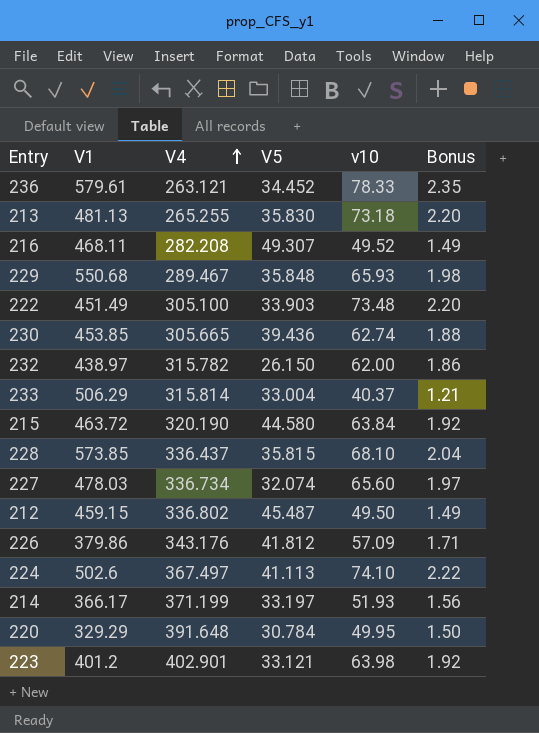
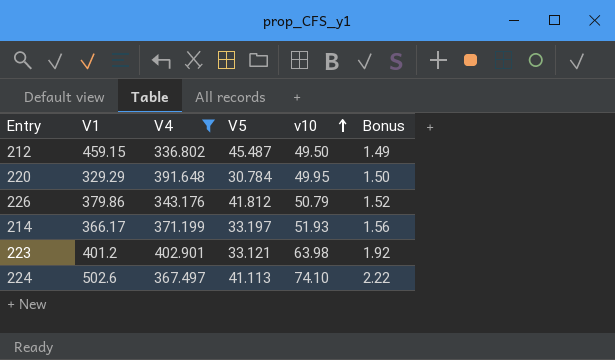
filter: none -> V4 >= 336.802
row order: V4 ascending -> v10 ascending
226 | v10: 57.09 -> 50.79
226 | Bonus: 1.71 -> 1.52

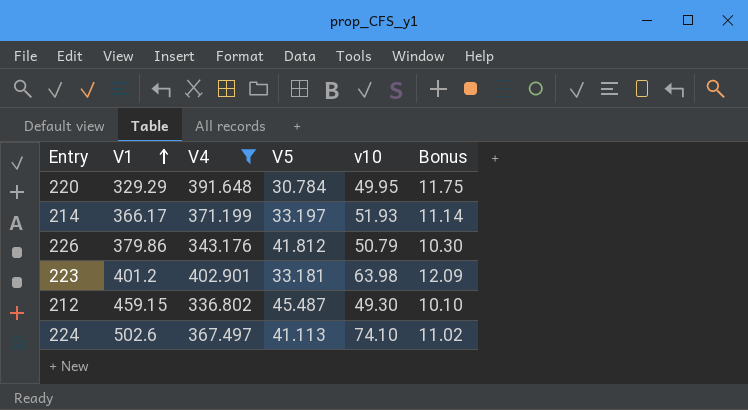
row order: v10 ascending -> V1 ascending
column Bonus | formula: [v10] * 0.03 -> [V4] * 0.03
223 | V5: 33.121 -> 33.181
212 | v10: 49.50 -> 49.30

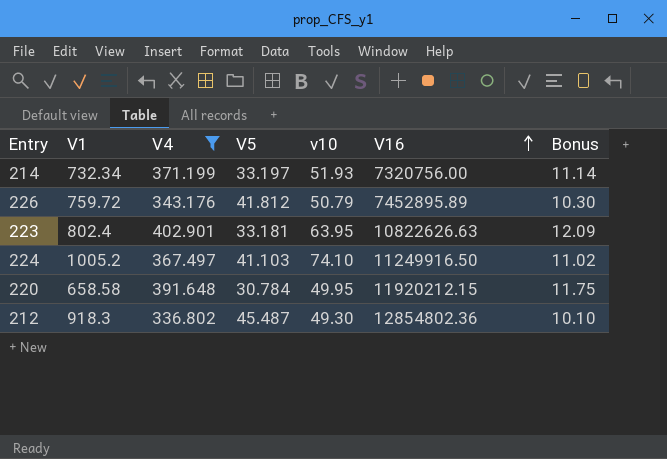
row order: V1 ascending -> V16 ascending
column V16 | position: none -> 6
214 | V1: 366.17 -> 732.34
226 | V1: 379.86 -> 759.72
223 | V1: 401.2 -> 802.4
223 | v10: 63.98 -> 63.95
224 | V1: 502.6 -> 1005.2
224 | V5: 41.113 -> 41.103
220 | V1: 329.29 -> 658.58
212 | V1: 459.15 -> 918.3

